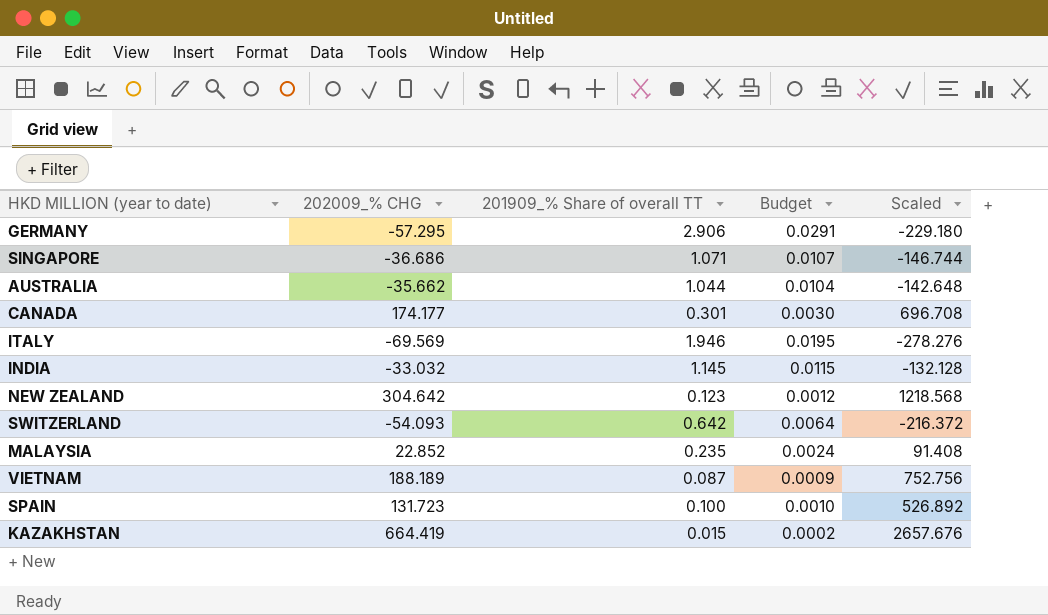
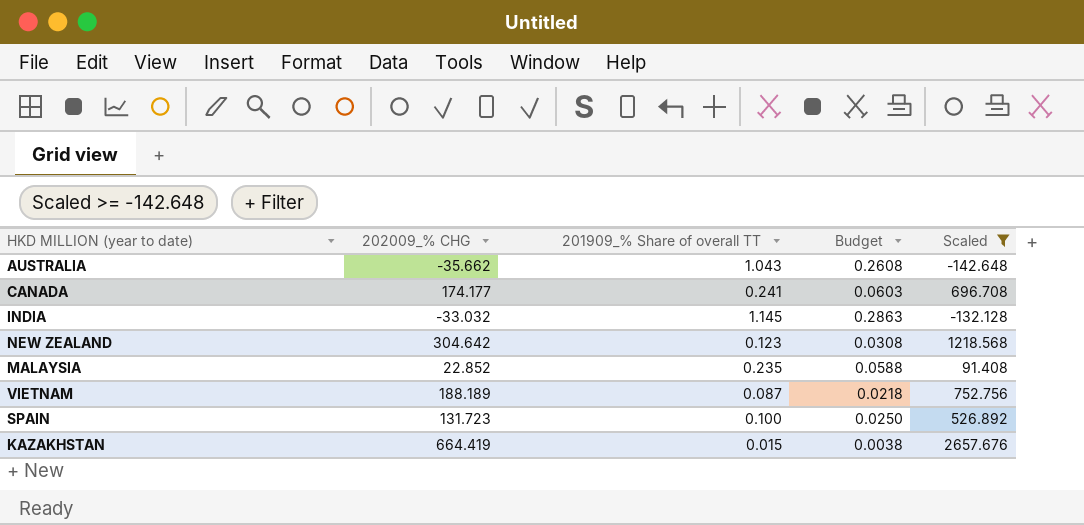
filter: none -> Scaled >= -142.648
column Budget | formula: [201909_% Share of overall TT] * 0.01 -> [201909_% Share of overall TT] * 0.25
AUSTRALIA | 201909_% Share of overall TT: 1.044 -> 1.043
CANADA | 201909_% Share of overall TT: 0.301 -> 0.241

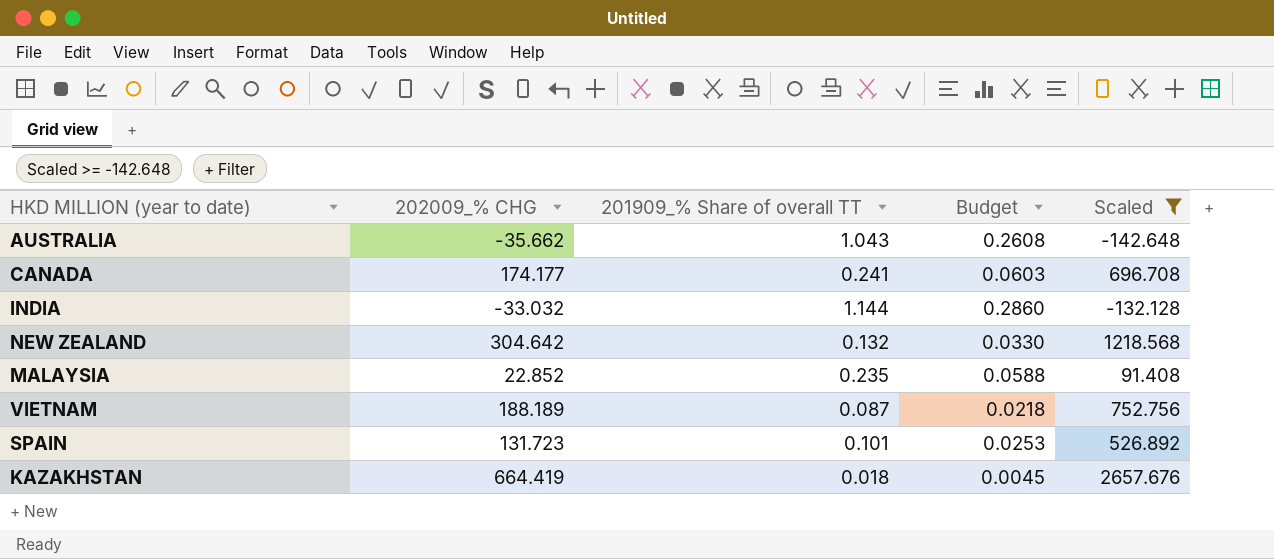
INDIA | 201909_% Share of overall TT: 1.145 -> 1.144
INDIA | Budget: 0.2863 -> 0.2860
NEW ZEALAND | 201909_% Share of overall TT: 0.123 -> 0.132
NEW ZEALAND | Budget: 0.0308 -> 0.0330
SPAIN | 201909_% Share of overall TT: 0.100 -> 0.101
SPAIN | Budget: 0.0250 -> 0.0253
KAZAKHSTAN | 201909_% Share of overall TT: 0.015 -> 0.018
KAZAKHSTAN | Budget: 0.0038 -> 0.0045

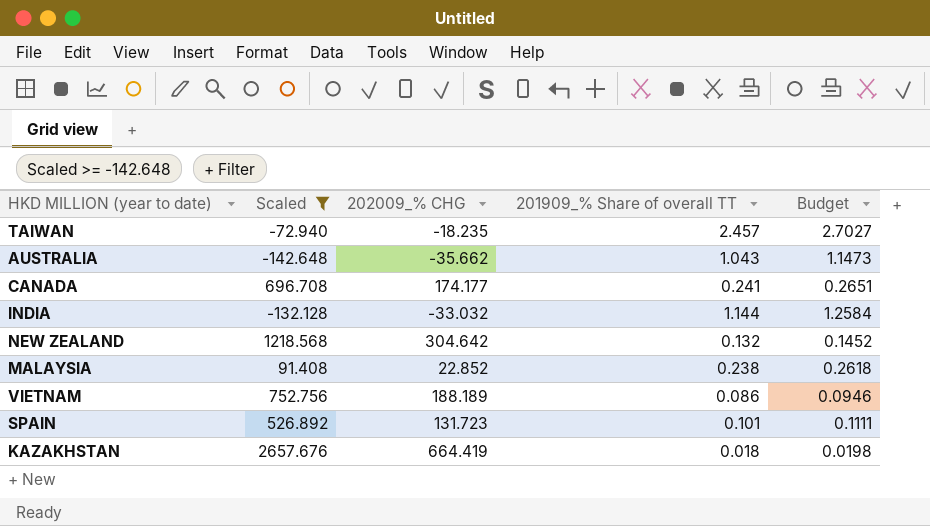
column Scaled | position: 5 -> 2
column Budget | formula: [201909_% Share of overall TT] * 0.25 -> [201909_% Share of overall TT] * 1.1
row TAIWAN: none -> -72.940 | -18.235 | 2.457 | 2.7027
MALAYSIA | 201909_% Share of overall TT: 0.235 -> 0.238
VIETNAM | 201909_% Share of overall TT: 0.087 -> 0.086

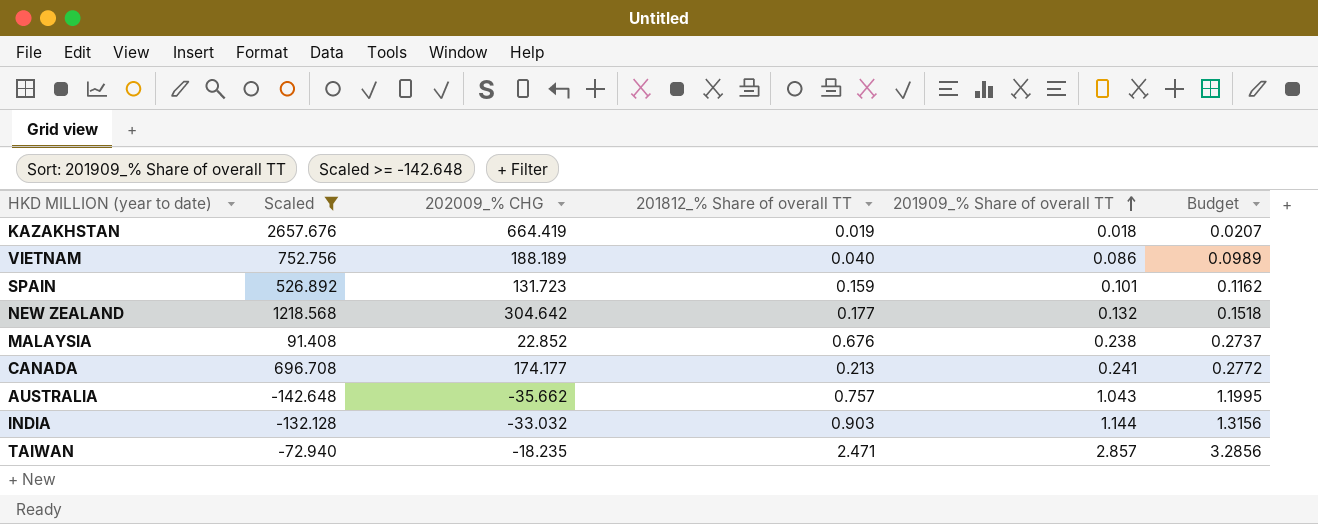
row order: none -> 201909_% Share of overall TT ascending
column 201812_% Share of overall TT | position: none -> 4
column Budget | formula: [201909_% Share of overall TT] * 1.1 -> [201909_% Share of overall TT] * 1.15
TAIWAN | 201909_% Share of overall TT: 2.457 -> 2.857

